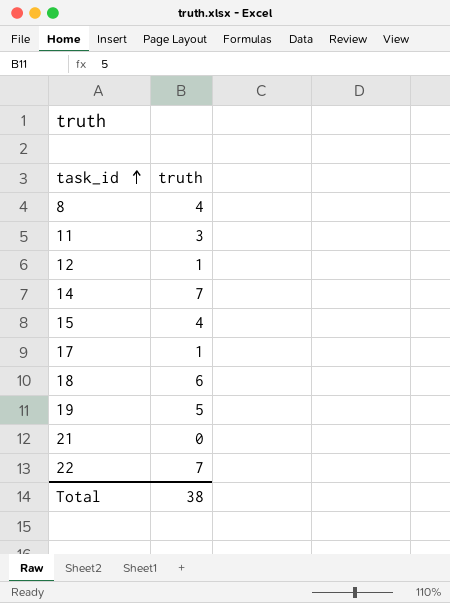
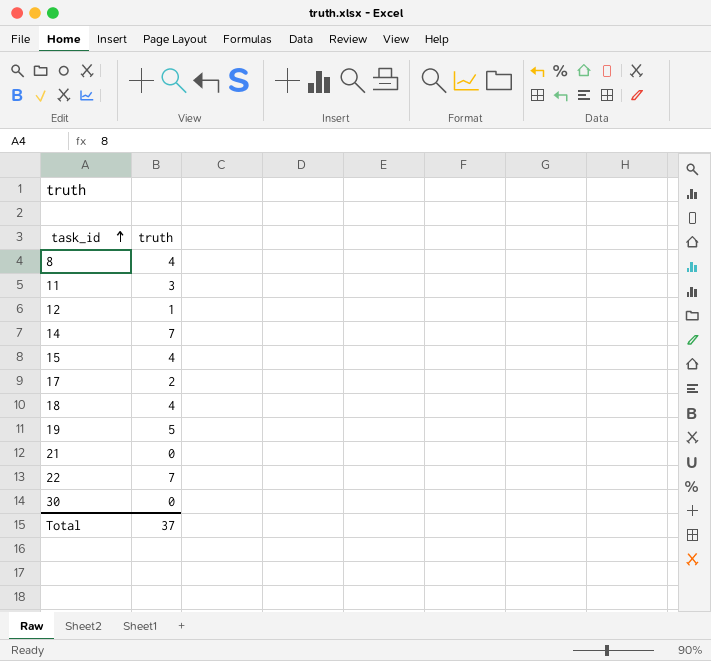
17 | truth: 1 -> 2
18 | truth: 6 -> 4
row 30: none -> 0
Total | truth: 38 -> 37

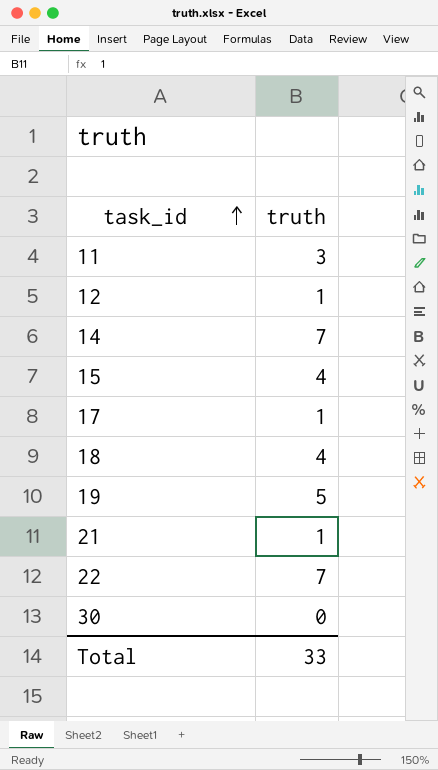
row 8: 4 -> none
17 | truth: 2 -> 1
21 | truth: 0 -> 1
Total | truth: 37 -> 33

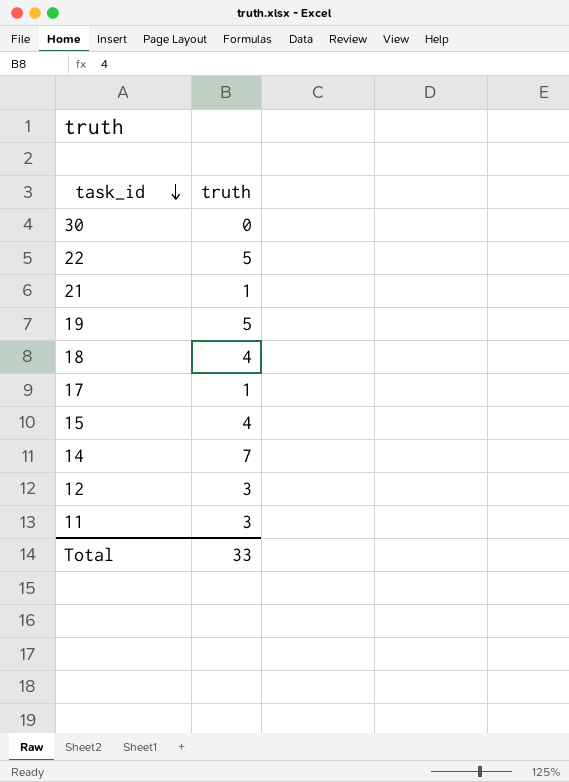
row order: task_id ascending -> task_id descending
22 | truth: 7 -> 5
12 | truth: 1 -> 3

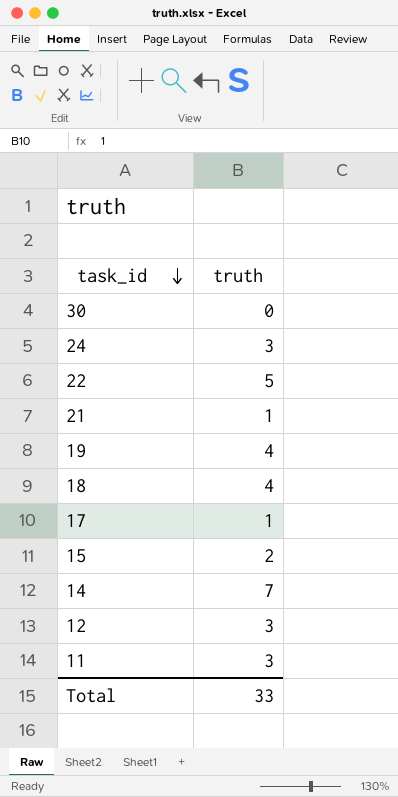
row 24: none -> 3
19 | truth: 5 -> 4
15 | truth: 4 -> 2

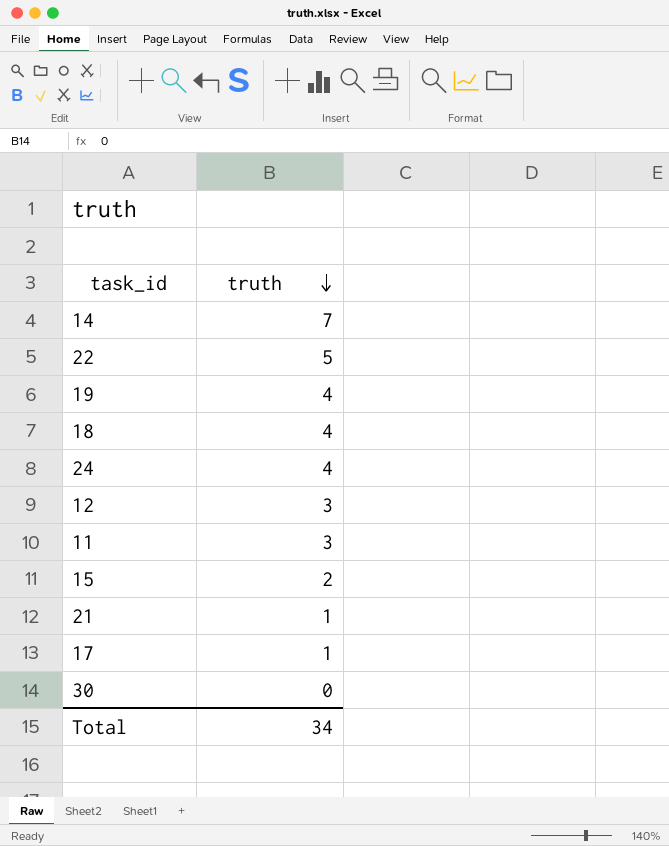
row order: task_id descending -> truth descending
24 | truth: 3 -> 4
Total | truth: 33 -> 34

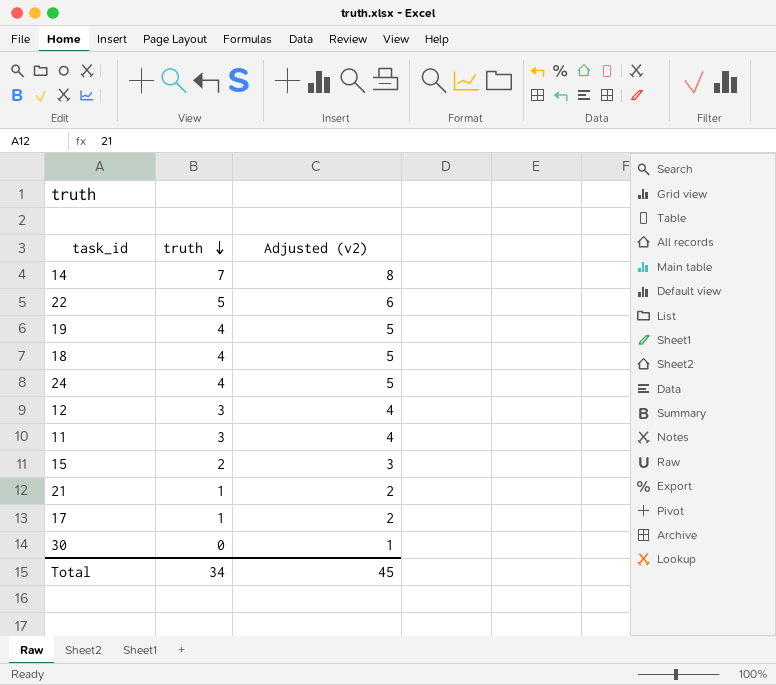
column Adjusted (v2) | formula: none -> [truth] + 1

